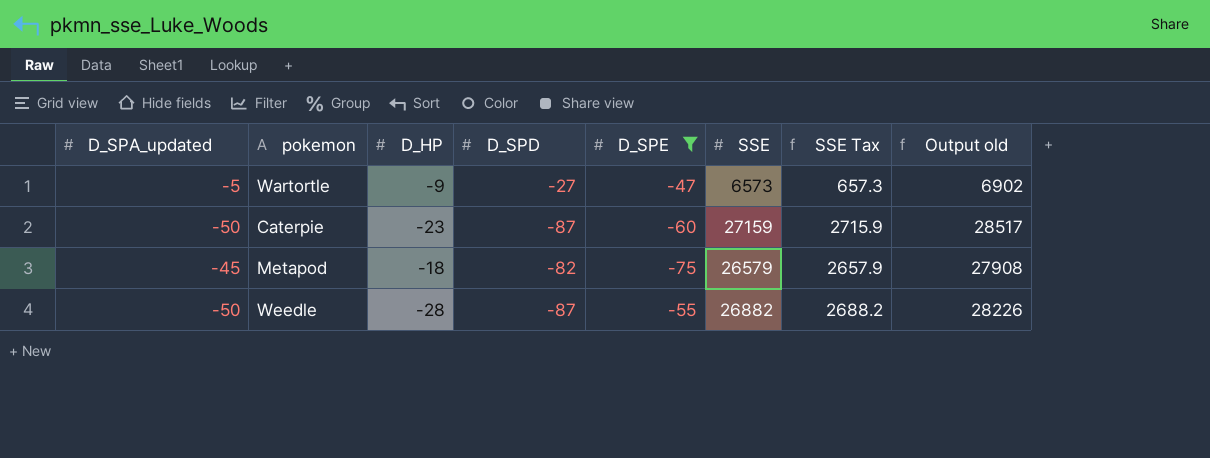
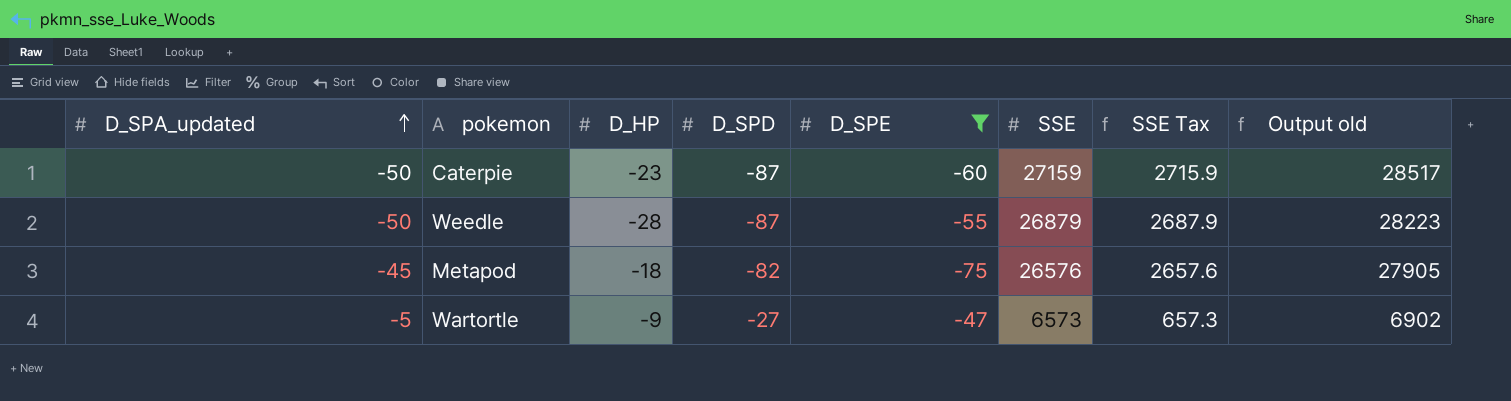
row order: none -> D_SPA_updated ascending
Weedle | SSE: 26882 -> 26879
Weedle | SSE Tax: 2688.2 -> 2687.9
Weedle | Output old: 28226 -> 28223
Metapod | SSE: 26579 -> 26576
Metapod | SSE Tax: 2657.9 -> 2657.6
Metapod | Output old: 27908 -> 27905

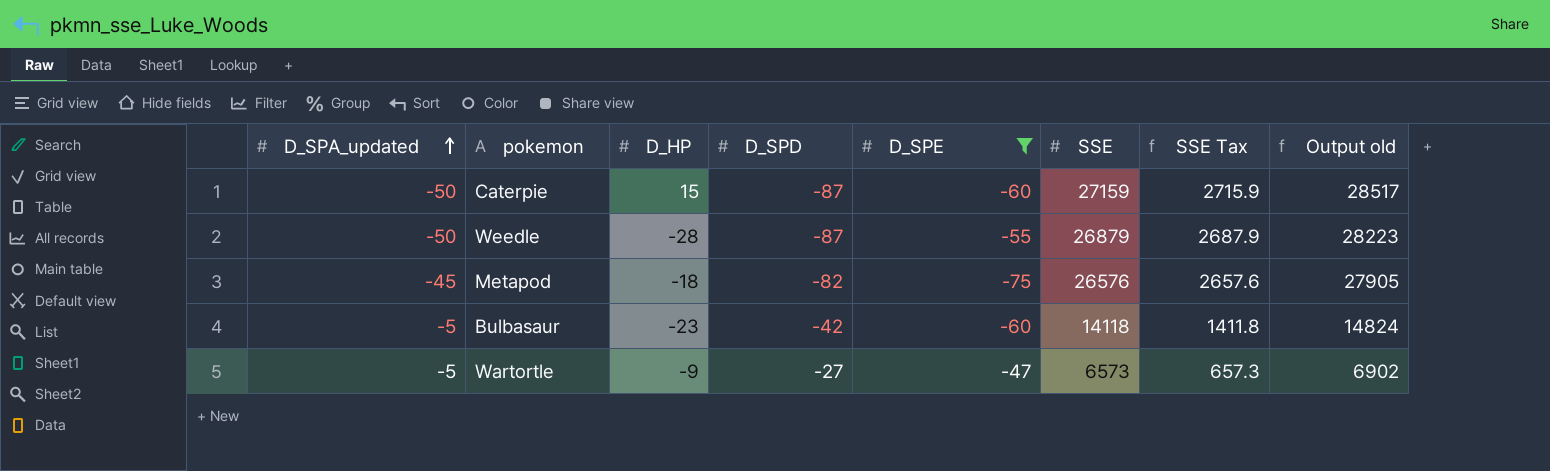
Caterpie | D_HP: -23 -> 15
row Bulbasaur: none -> -5 | -23 | -42 | -60 | 14118 | 1411.8 | 14824

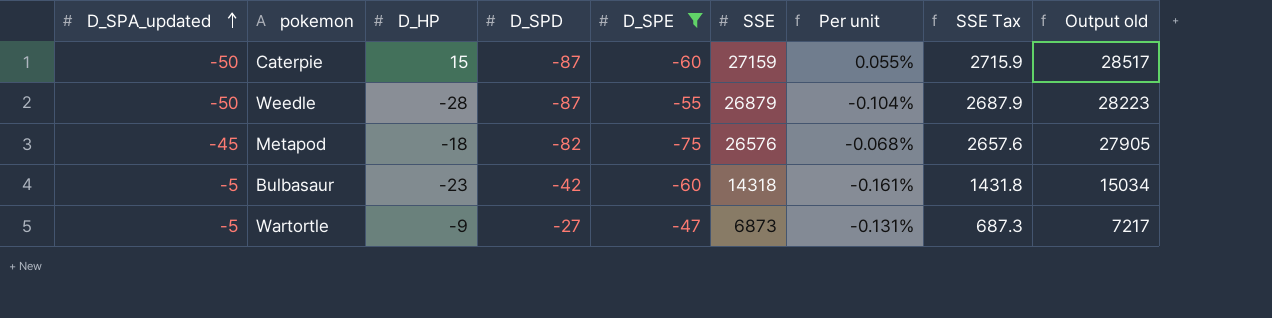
column Per unit | formula: none -> [D_HP] / [SSE]
Bulbasaur | SSE: 14118 -> 14318
Bulbasaur | SSE Tax: 1411.8 -> 1431.8
Bulbasaur | Output old: 14824 -> 15034
Wartortle | SSE: 6573 -> 6873
Wartortle | SSE Tax: 657.3 -> 687.3
Wartortle | Output old: 6902 -> 7217

